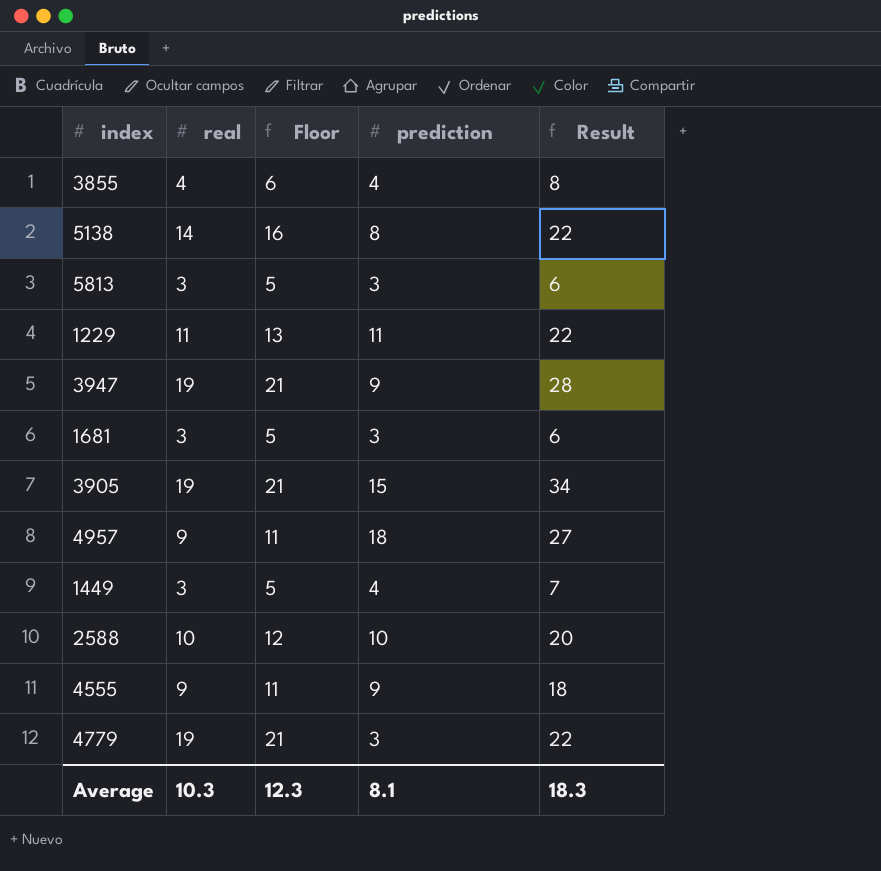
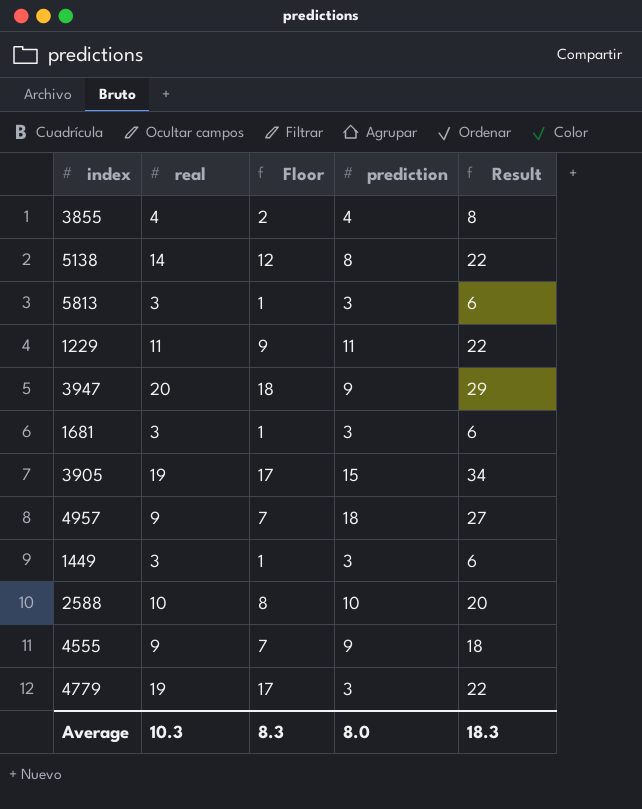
column Floor | formula: [real] + 2 -> [real] - 2
3947 | real: 19 -> 20
3947 | Result: 28 -> 29
1449 | prediction: 4 -> 3
1449 | Result: 7 -> 6
Average | Floor: 12.3 -> 8.3
Average | prediction: 8.1 -> 8.0

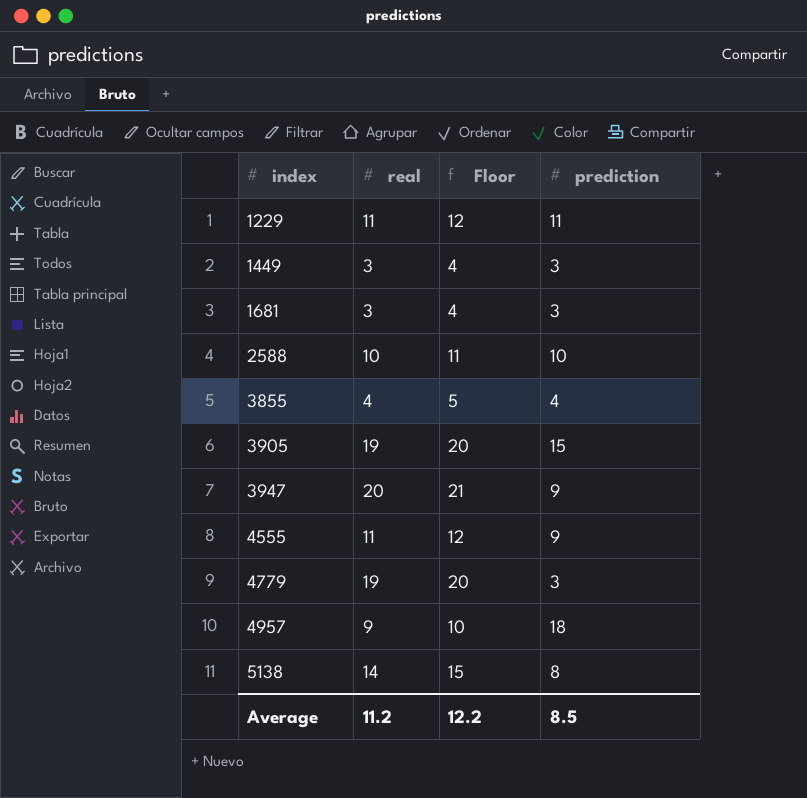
row order: none -> index ascending
column Result | formula: [real] + [prediction] -> none
column Floor | formula: [real] - 2 -> [real] + 1
row 5813: 3 | 1 | 3 | 6 -> none
4555 | real: 9 -> 11
Average | real: 10.3 -> 11.2
Average | Floor: 8.3 -> 12.2
Average | prediction: 8.0 -> 8.5

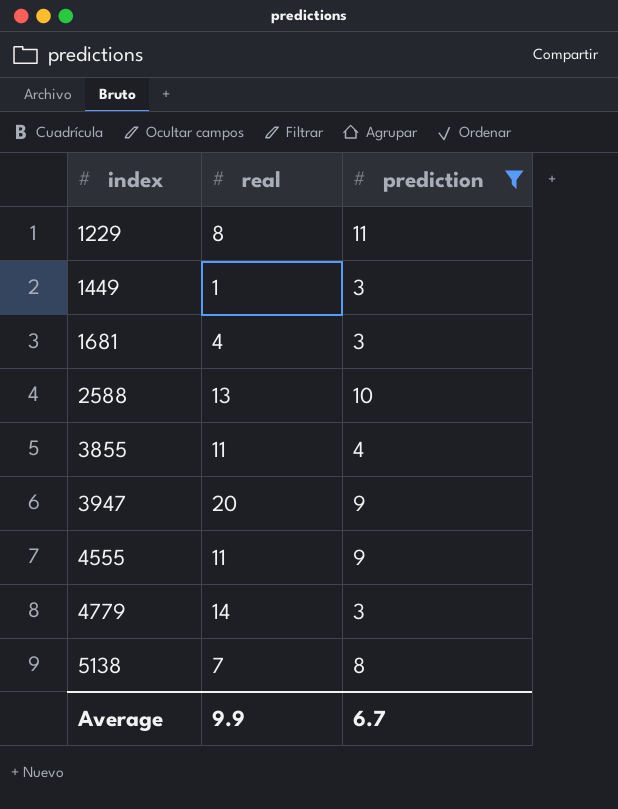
filter: none -> prediction <= 11
column Floor | formula: [real] + 1 -> none
1229 | real: 11 -> 8
1449 | real: 3 -> 1
1681 | real: 3 -> 4
2588 | real: 10 -> 13
3855 | real: 4 -> 11
4779 | real: 19 -> 14
5138 | real: 14 -> 7
Average | real: 11.2 -> 9.9
Average | prediction: 8.5 -> 6.7

